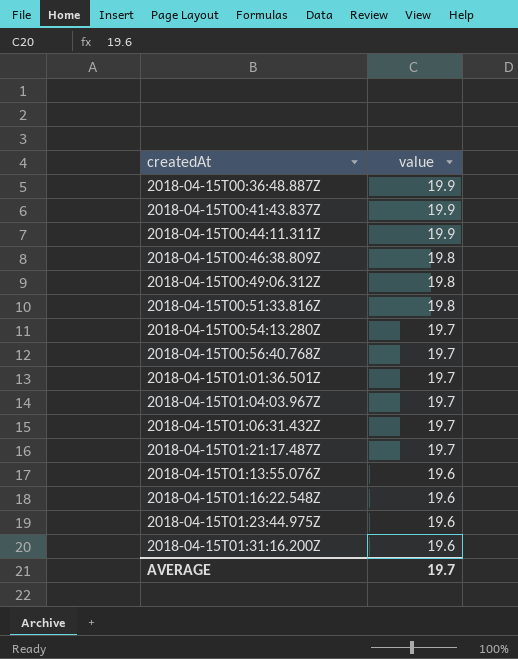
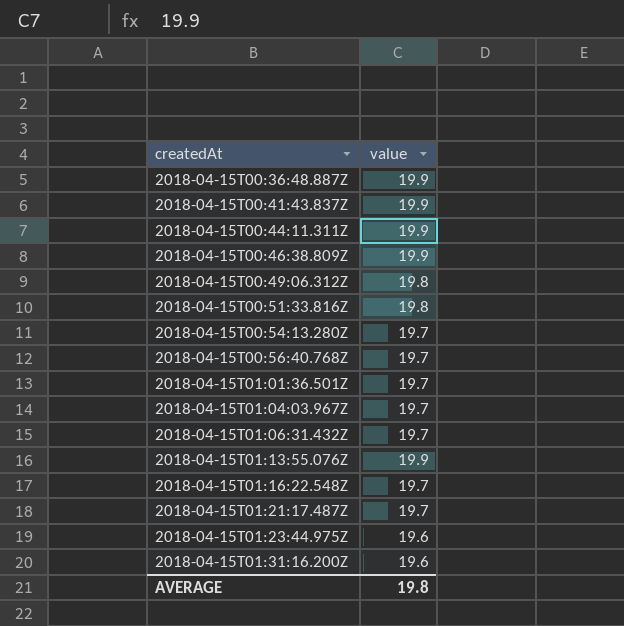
row order: value descending -> createdAt ascending
2018-04-15T00:46:38.809Z | value: 19.8 -> 19.9
2018-04-15T01:13:55.076Z | value: 19.6 -> 19.9
2018-04-15T01:16:22.548Z | value: 19.6 -> 19.7
AVERAGE | value: 19.7 -> 19.8

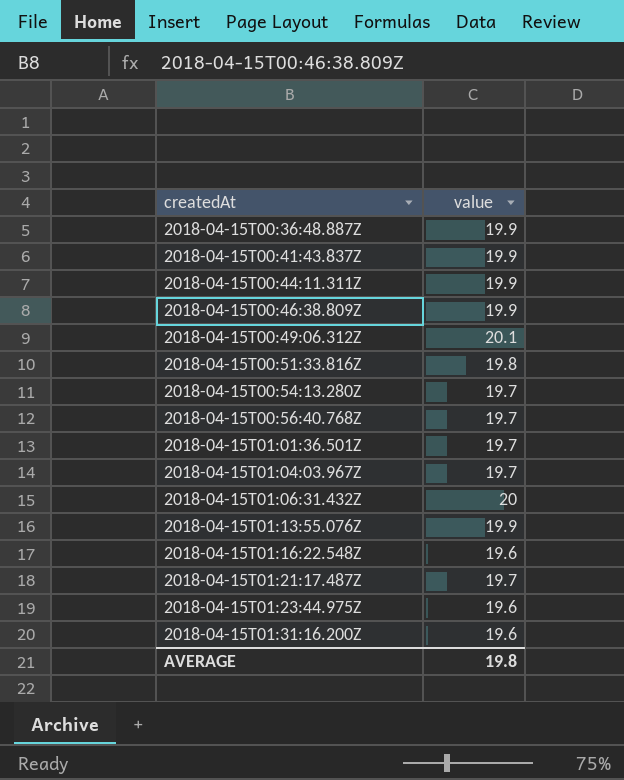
2018-04-15T00:49:06.312Z | value: 19.8 -> 20.1
2018-04-15T01:06:31.432Z | value: 19.7 -> 20
2018-04-15T01:16:22.548Z | value: 19.7 -> 19.6

